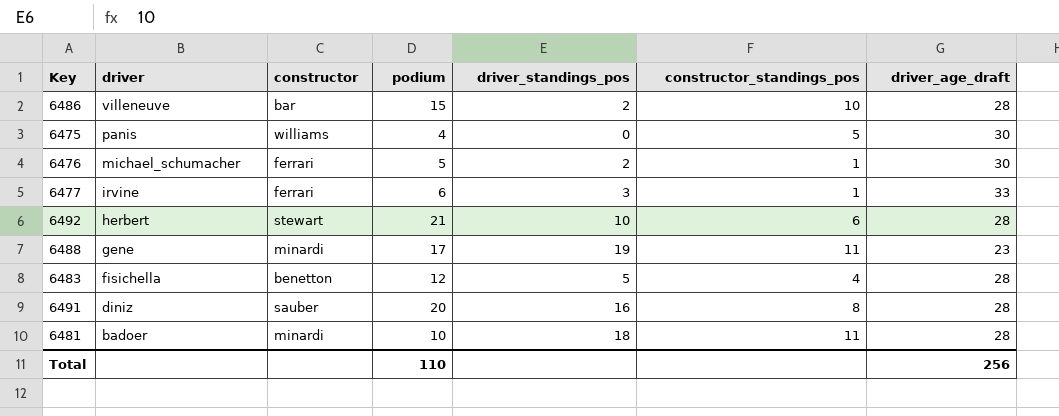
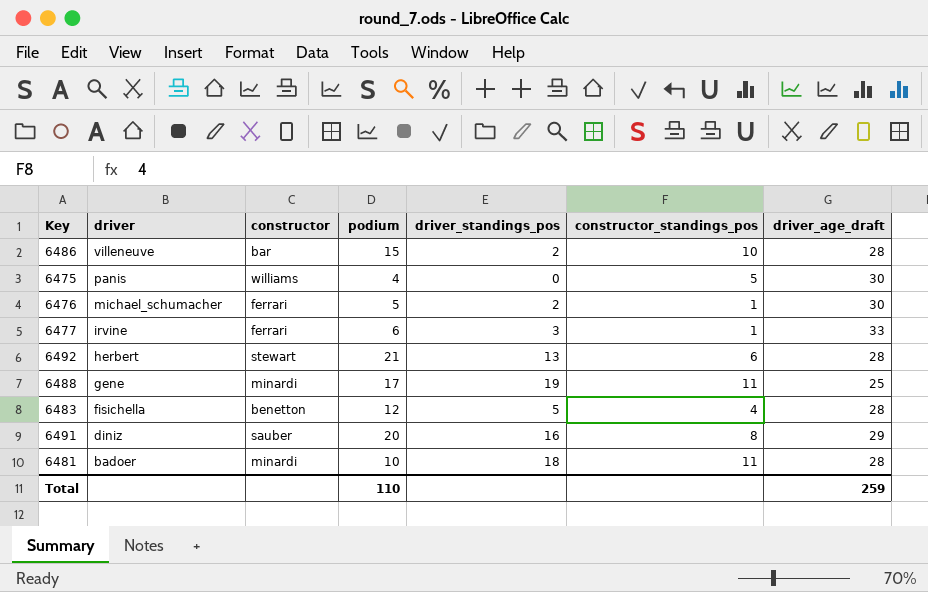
6492 | driver_standings_pos: 10 -> 13
6488 | driver_age_draft: 23 -> 25
6491 | driver_age_draft: 28 -> 29
Total | driver_age_draft: 256 -> 259

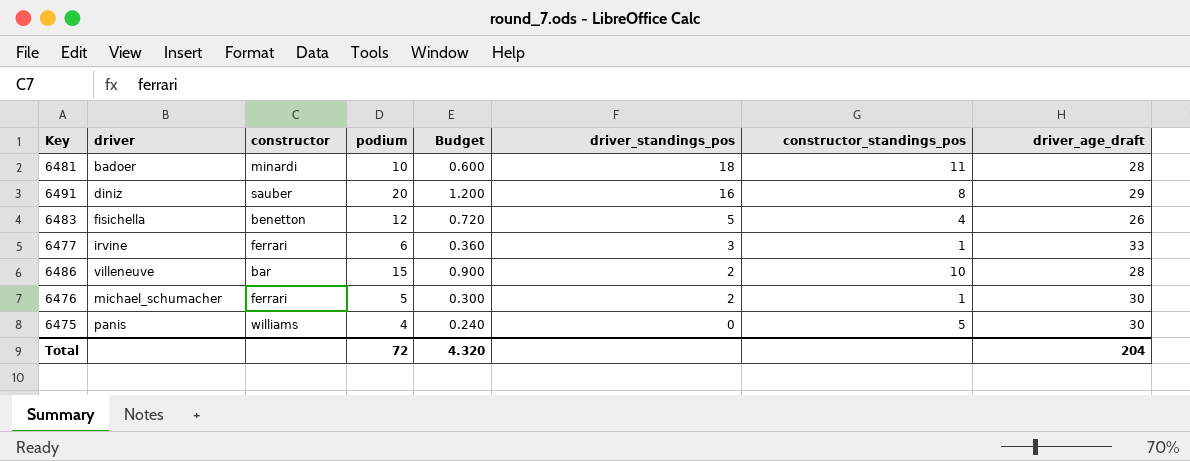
row order: driver descending -> driver_standings_pos descending
column Budget | formula: none -> [podium] * 0.06
row 6492: herbert | stewart | 21 | 13 | 6 | 28 -> none
row 6488: gene | minardi | 17 | 19 | 11 | 25 -> none
6483 | driver_age_draft: 28 -> 26
Total | podium: 110 -> 72
Total | driver_age_draft: 259 -> 204

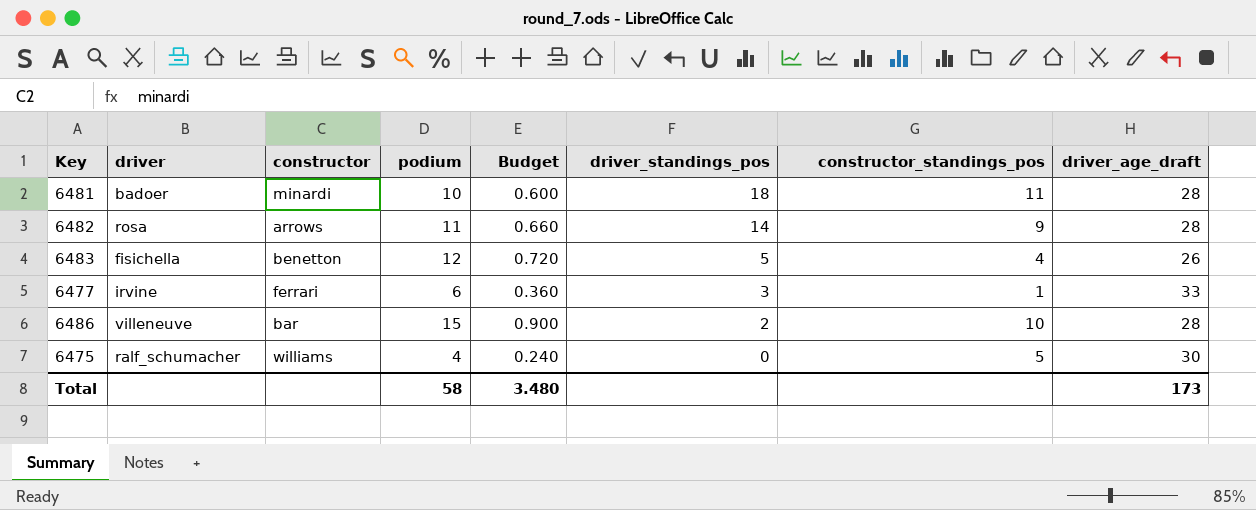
row 6491: diniz | sauber | 20 | 1.200 | 16 | 8 | 29 -> none
row 6476: michael_schumacher | ferrari | 5 | 0.300 | 2 | 1 | 30 -> none
row 6482: none -> rosa | arrows | 11 | 0.660 | 14 | 9 | 28
6475 | driver: panis -> ralf_schumacher
Total | podium: 72 -> 58
Total | Budget: 4.320 -> 3.480
Total | driver_age_draft: 204 -> 173

